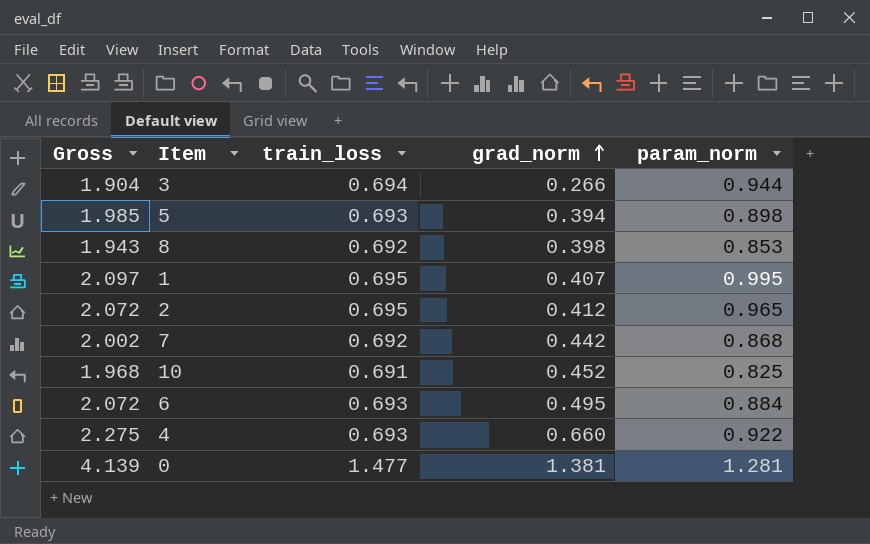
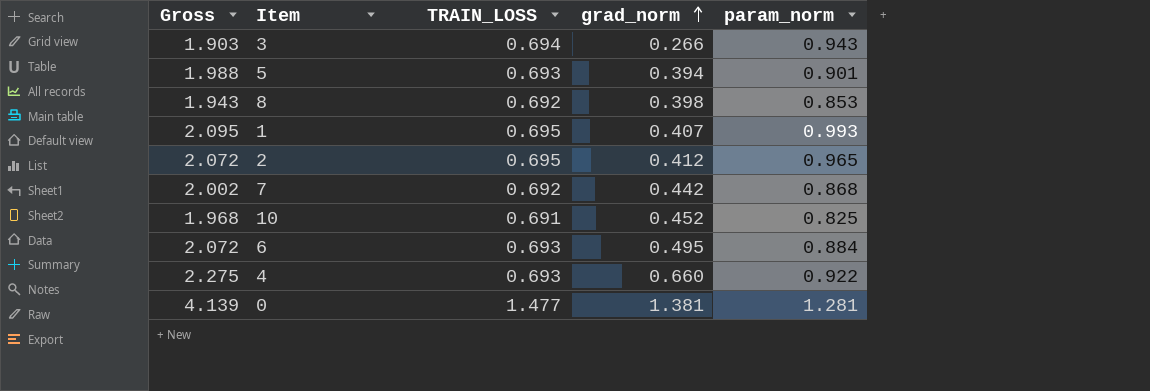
column name: train_loss -> TRAIN_LOSS
3 | Gross: 1.904 -> 1.903
3 | param_norm: 0.944 -> 0.943
5 | Gross: 1.985 -> 1.988
5 | param_norm: 0.898 -> 0.901
1 | Gross: 2.097 -> 2.095
1 | param_norm: 0.995 -> 0.993

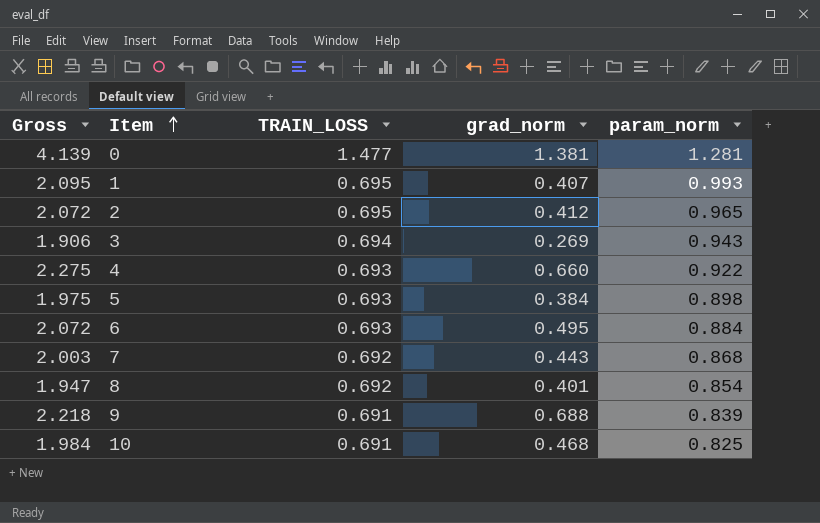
row order: grad_norm ascending -> Item ascending
3 | Gross: 1.903 -> 1.906
3 | grad_norm: 0.266 -> 0.269
5 | Gross: 1.988 -> 1.975
5 | grad_norm: 0.394 -> 0.384
5 | param_norm: 0.901 -> 0.898
7 | Gross: 2.002 -> 2.003
7 | grad_norm: 0.442 -> 0.443
8 | Gross: 1.943 -> 1.947
8 | grad_norm: 0.398 -> 0.401
8 | param_norm: 0.853 -> 0.854
row 9: none -> 2.218 | 0.691 | 0.688 | 0.839
10 | Gross: 1.968 -> 1.984
10 | grad_norm: 0.452 -> 0.468

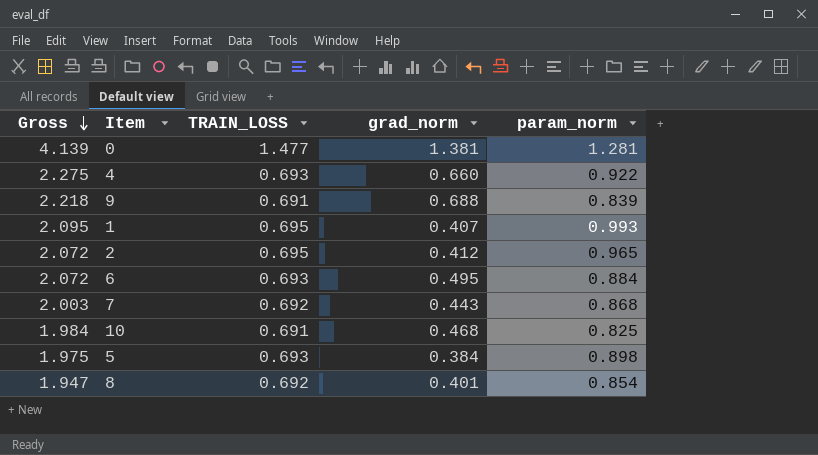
row order: Item ascending -> Gross descending
row 3: 1.906 | 0.694 | 0.269 | 0.943 -> none

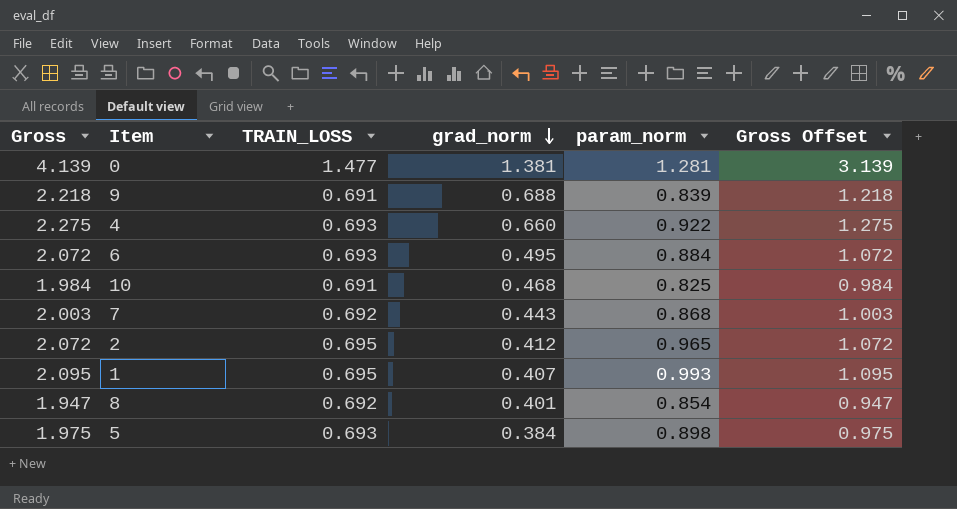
row order: Gross descending -> grad_norm descending
column Gross Offset | formula: none -> [Gross] - 1

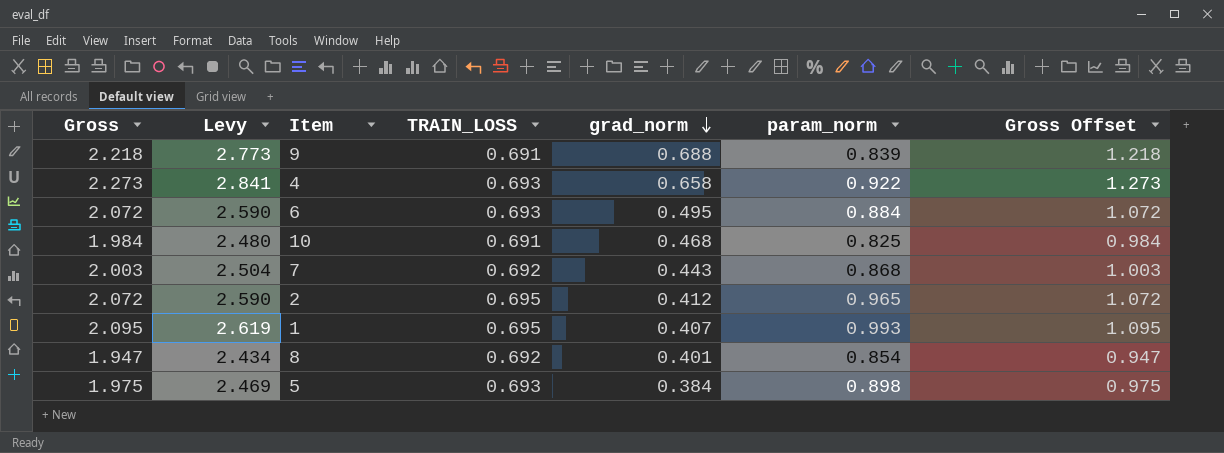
column Levy | formula: none -> [Gross] * 1.25
row 0: 4.139 | 1.477 | 1.381 | 1.281 | 3.139 -> none
4 | Gross: 2.275 -> 2.273
4 | grad_norm: 0.660 -> 0.658
4 | Gross Offset: 1.275 -> 1.273

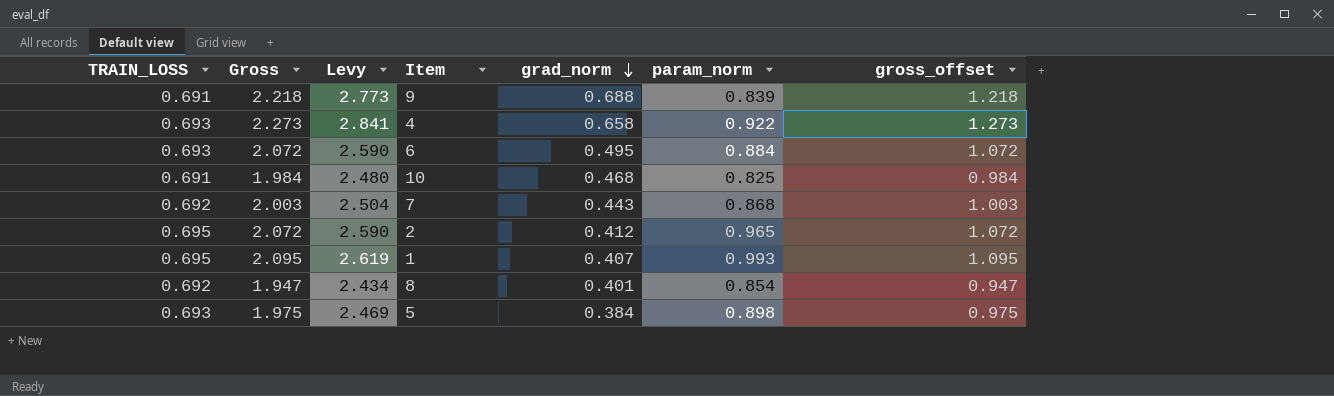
column TRAIN_LOSS | position: 4 -> 1
column name: Gross Offset -> gross_offset

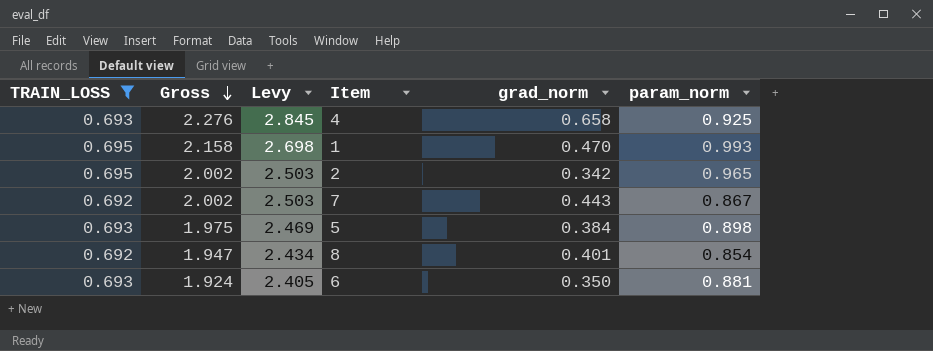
filter: none -> TRAIN_LOSS != 0.691
row order: grad_norm descending -> Gross descending
column gross_offset | formula: [Gross] - 1 -> none
4 | Gross: 2.273 -> 2.276
4 | Levy: 2.841 -> 2.845
4 | param_norm: 0.922 -> 0.925
1 | Gross: 2.095 -> 2.158
1 | Levy: 2.619 -> 2.698
1 | grad_norm: 0.407 -> 0.470
2 | Gross: 2.072 -> 2.002
2 | Levy: 2.590 -> 2.503
2 | grad_norm: 0.412 -> 0.342
7 | Gross: 2.003 -> 2.002
7 | Levy: 2.504 -> 2.503
7 | param_norm: 0.868 -> 0.867
6 | Gross: 2.072 -> 1.924
6 | Levy: 2.590 -> 2.405
6 | grad_norm: 0.495 -> 0.350
6 | param_norm: 0.884 -> 0.881

